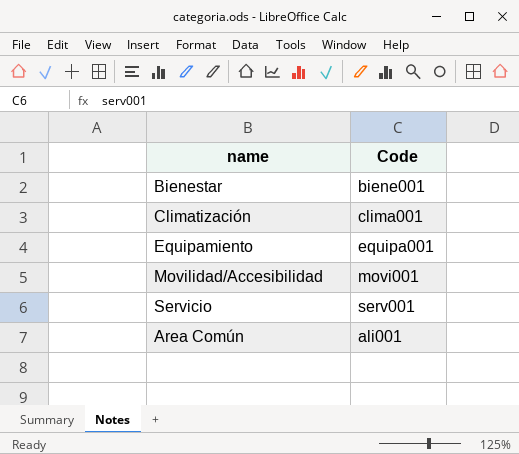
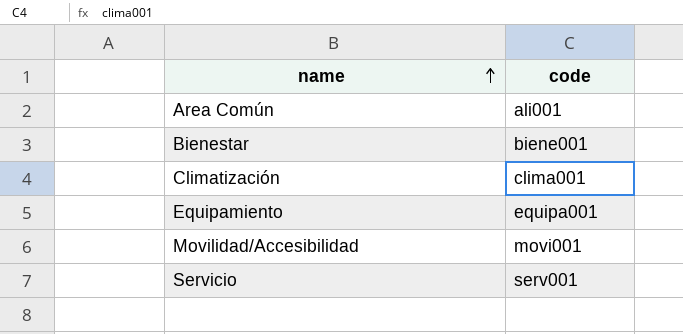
row order: none -> name ascending
column name: Code -> code

